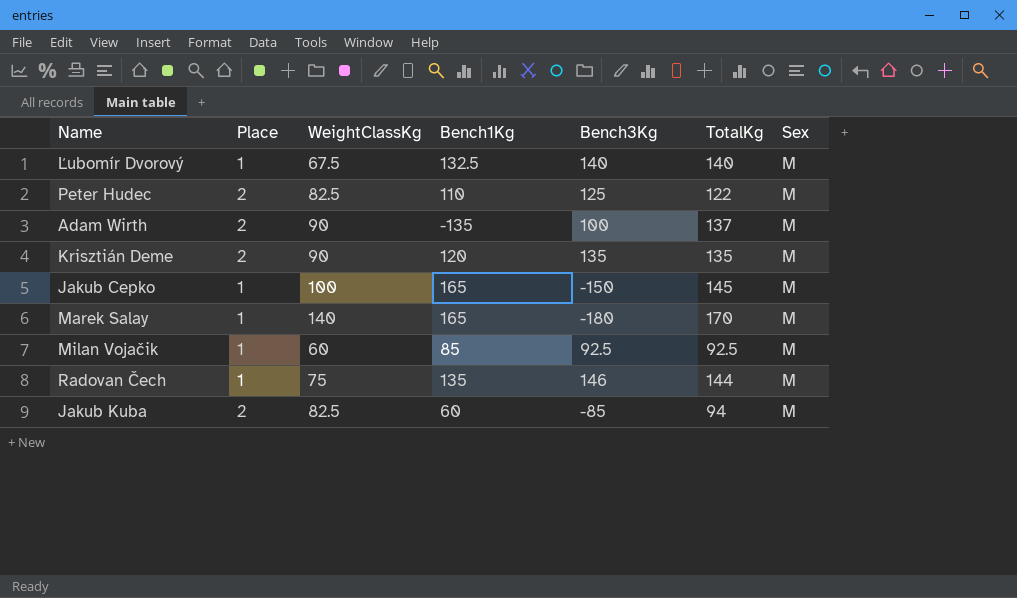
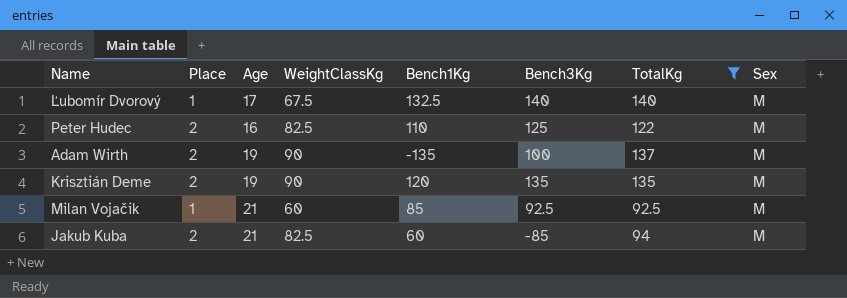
filter: none -> TotalKg <= 140
column Age | position: none -> 3

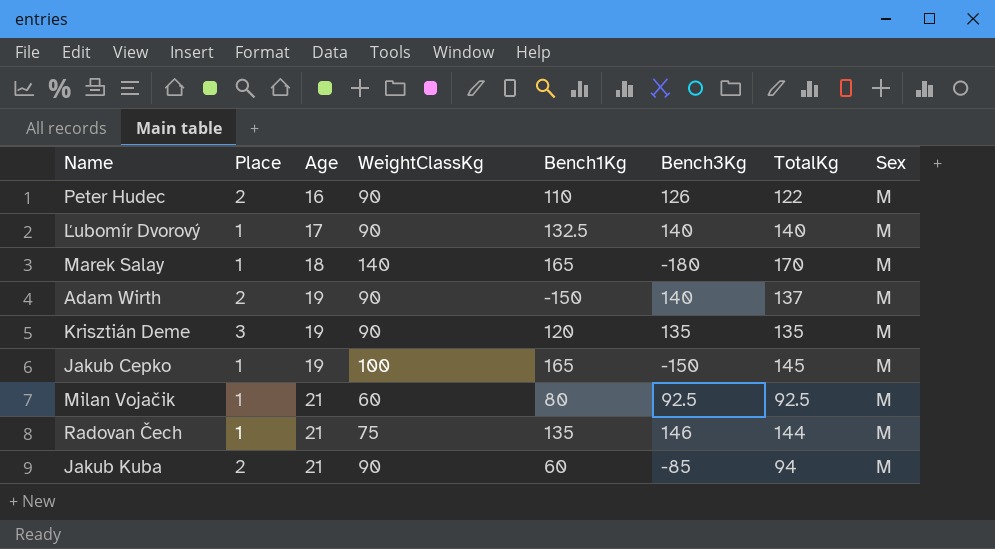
filter: TotalKg <= 140 -> none
row order: none -> Age ascending
Peter Hudec | WeightClassKg: 82.5 -> 90
Peter Hudec | Bench3Kg: 125 -> 126
Ľubomír Dvorový | WeightClassKg: 67.5 -> 90
Adam Wirth | Bench1Kg: -135 -> -150
Adam Wirth | Bench3Kg: 100 -> 140
Krisztián Deme | Place: 2 -> 3
Milan Vojačik | Bench1Kg: 85 -> 80
Jakub Kuba | WeightClassKg: 82.5 -> 90

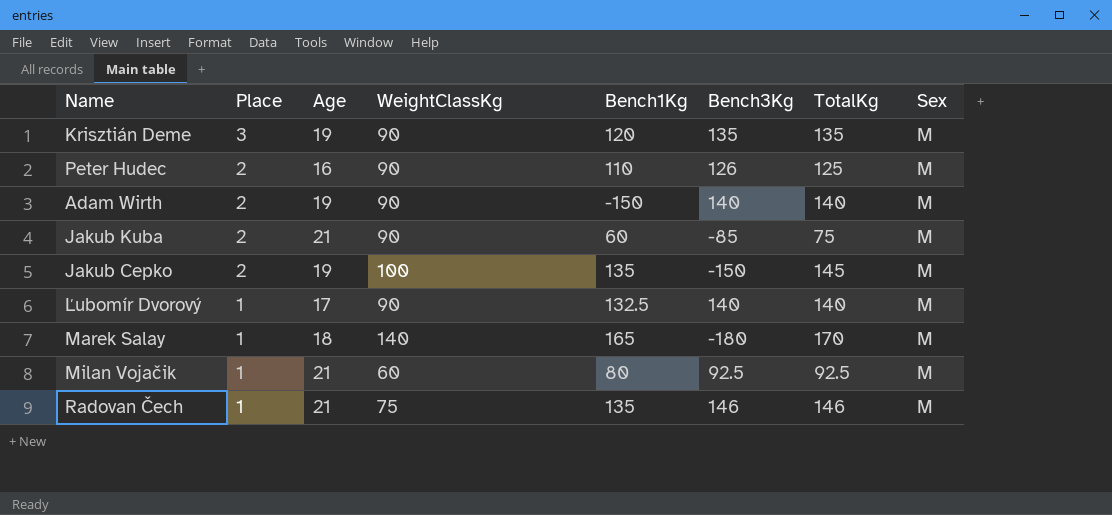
row order: Age ascending -> Place descending
Peter Hudec | TotalKg: 122 -> 125
Adam Wirth | TotalKg: 137 -> 140
Jakub Kuba | TotalKg: 94 -> 75
Jakub Cepko | Place: 1 -> 2
Jakub Cepko | Bench1Kg: 165 -> 135
Radovan Čech | TotalKg: 144 -> 146

